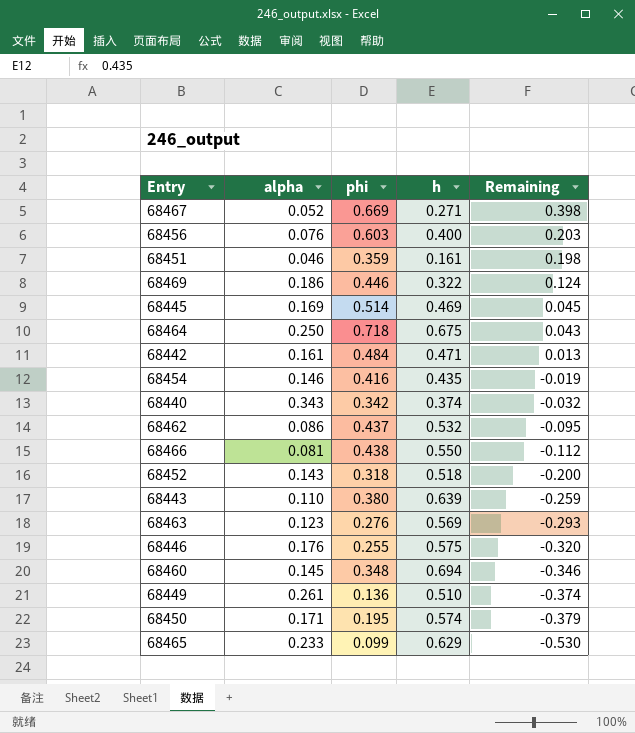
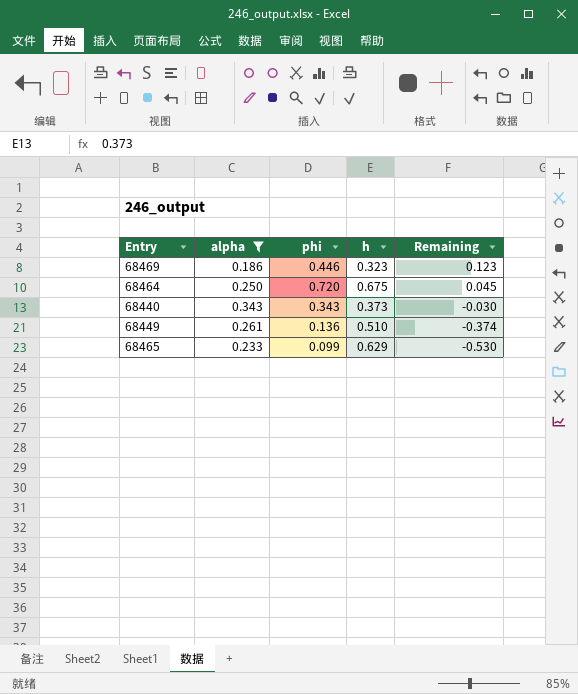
filter: none -> alpha >= 0.186
68469 | h: 0.322 -> 0.323
68469 | Remaining: 0.124 -> 0.123
68464 | phi: 0.718 -> 0.720
68464 | Remaining: 0.043 -> 0.045
68440 | phi: 0.342 -> 0.343
68440 | h: 0.374 -> 0.373
68440 | Remaining: -0.032 -> -0.030

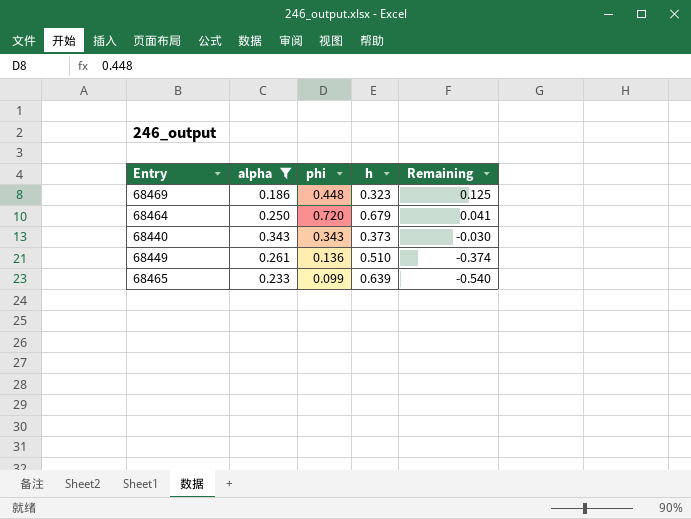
68469 | phi: 0.446 -> 0.448
68469 | Remaining: 0.123 -> 0.125
68464 | h: 0.675 -> 0.679
68464 | Remaining: 0.045 -> 0.041
68465 | h: 0.629 -> 0.639
68465 | Remaining: -0.530 -> -0.540

